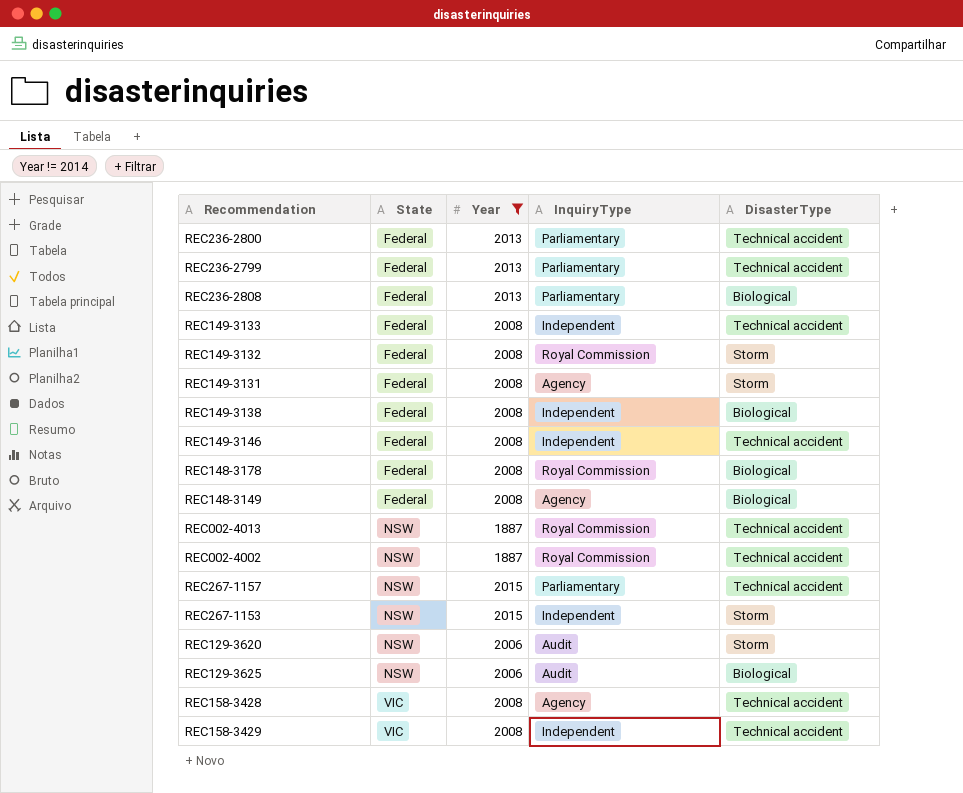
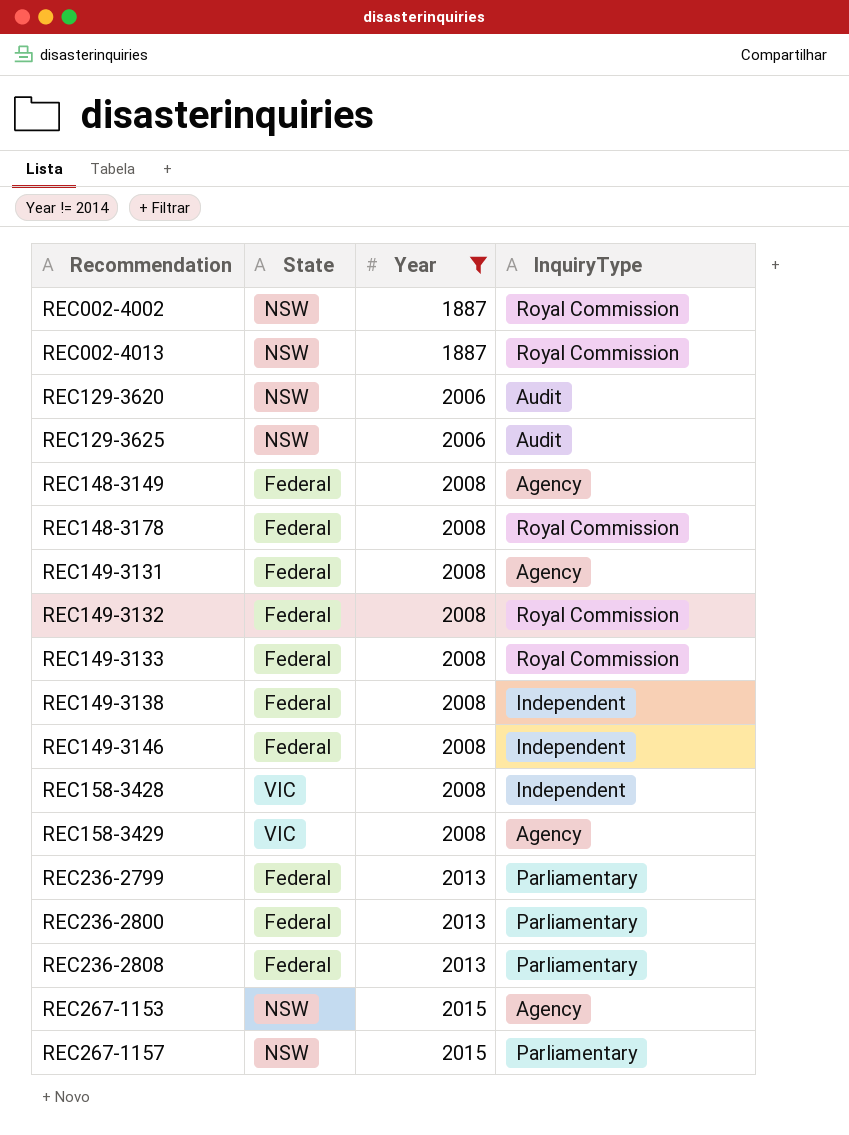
row order: State ascending -> Recommendation ascending
column DisasterType | position: 5 -> none
REC149-3133 | InquiryType: Independent -> Royal Commission
REC158-3428 | InquiryType: Agency -> Independent
REC158-3429 | InquiryType: Independent -> Agency
REC267-1153 | InquiryType: Independent -> Agency

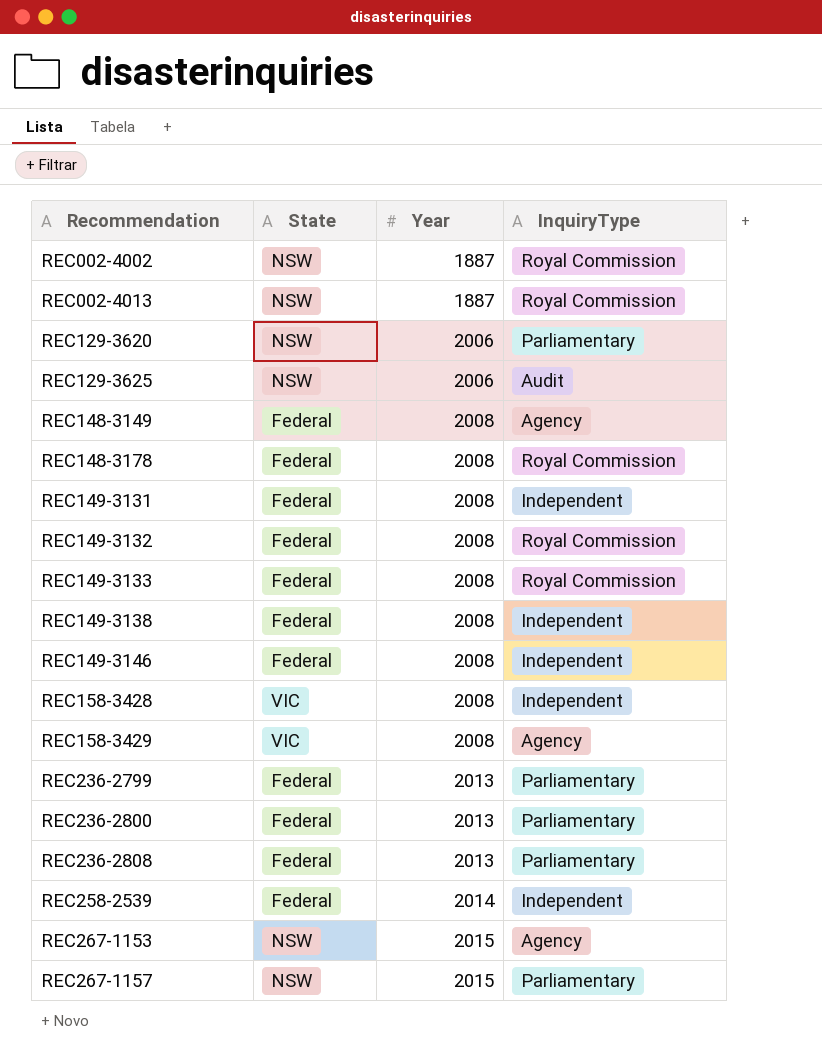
filter: Year != 2014 -> none
REC129-3620 | InquiryType: Audit -> Parliamentary
REC149-3131 | InquiryType: Agency -> Independent

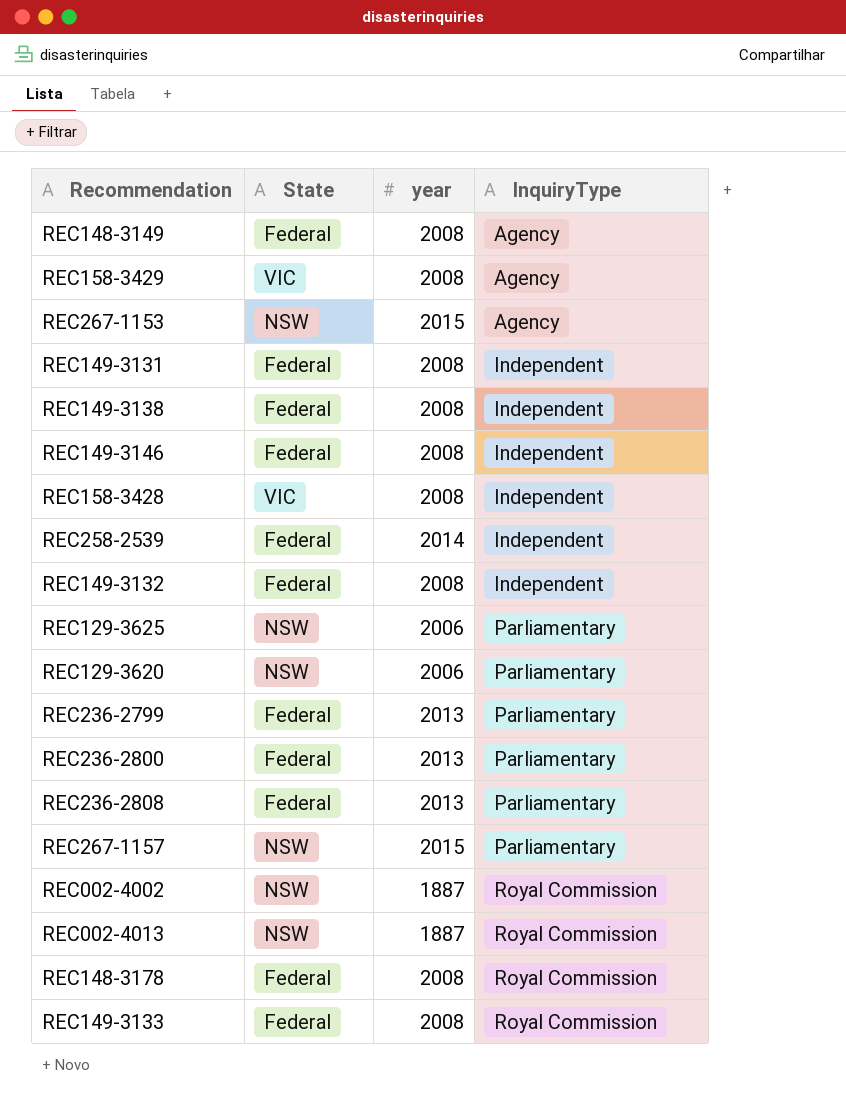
row order: Recommendation ascending -> InquiryType ascending
column name: Year -> year
REC149-3132 | InquiryType: Royal Commission -> Independent
REC129-3625 | InquiryType: Audit -> Parliamentary

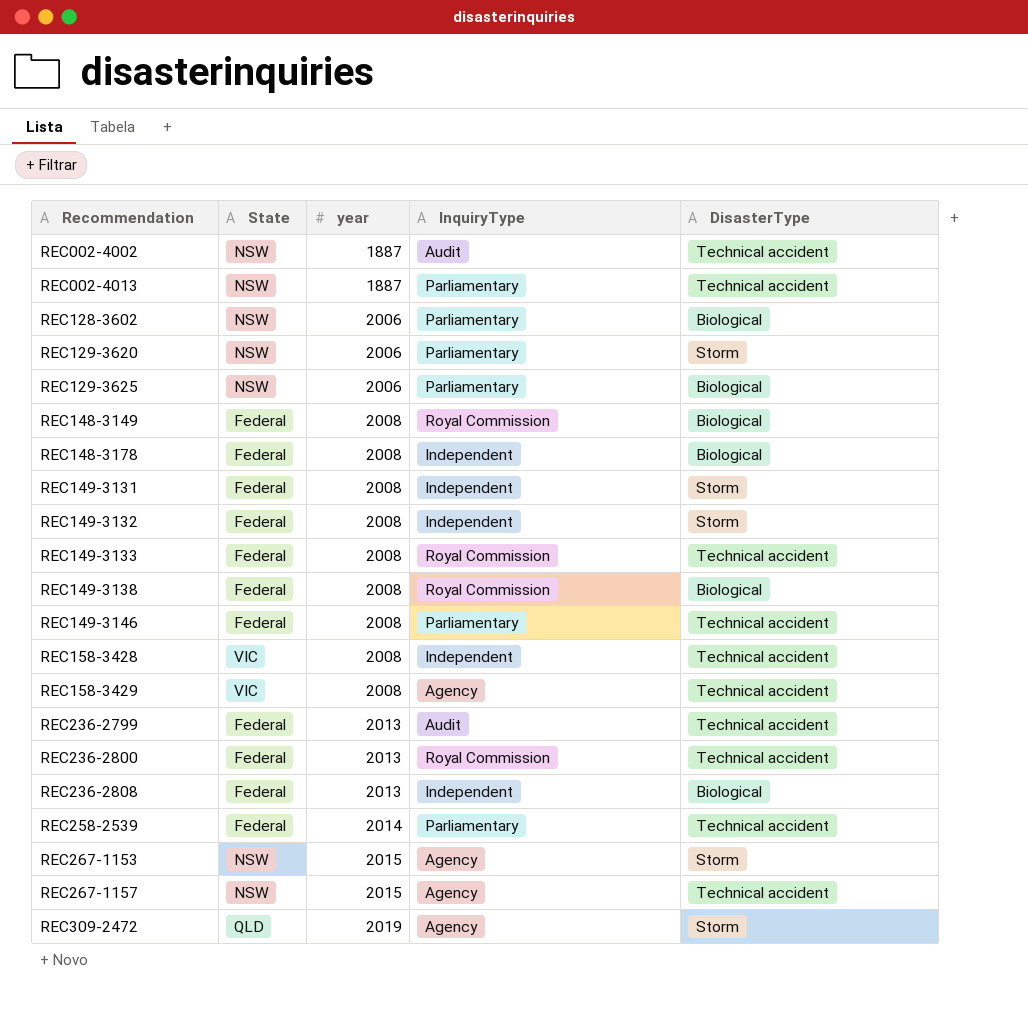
row order: InquiryType ascending -> Recommendation ascending
column DisasterType | position: none -> 5
REC002-4002 | InquiryType: Royal Commission -> Audit
REC002-4013 | InquiryType: Royal Commission -> Parliamentary
row REC128-3602: none -> NSW | 2006 | Parliamentary | Biological
REC148-3149 | InquiryType: Agency -> Royal Commission
REC148-3178 | InquiryType: Royal Commission -> Independent
REC149-3138 | InquiryType: Independent -> Royal Commission
REC149-3146 | InquiryType: Independent -> Parliamentary
REC236-2799 | InquiryType: Parliamentary -> Audit
REC236-2800 | InquiryType: Parliamentary -> Royal Commission
REC236-2808 | InquiryType: Parliamentary -> Independent
REC258-2539 | InquiryType: Independent -> Parliamentary
REC267-1157 | InquiryType: Parliamentary -> Agency
row REC309-2472: none -> QLD | 2019 | Agency | Storm

